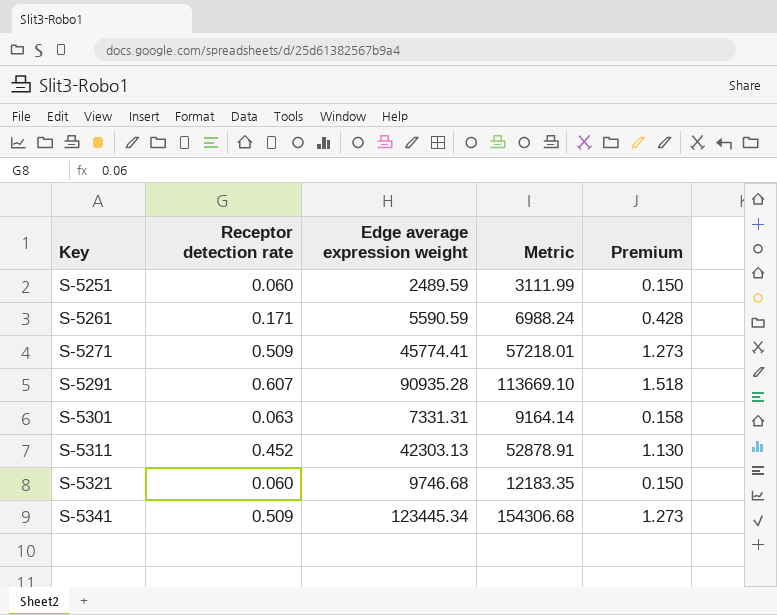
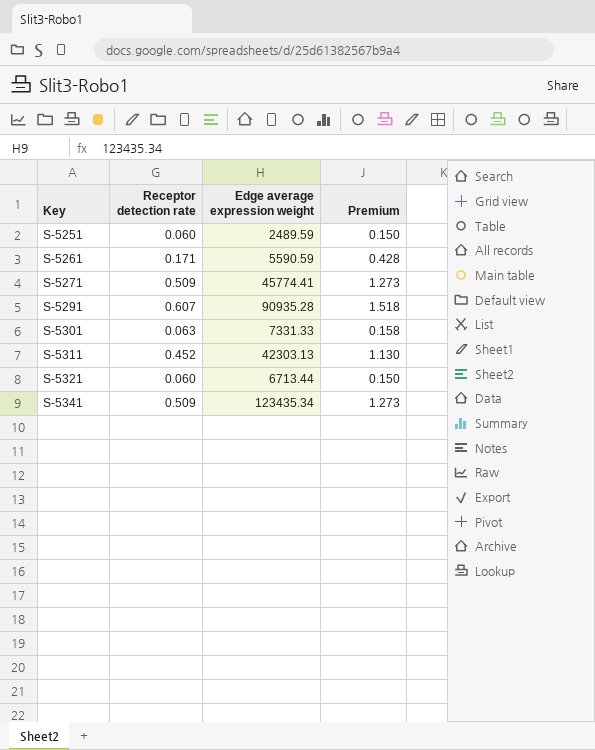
column Metric | formula: [Edge average expression weight] * 1.25 -> none
S-5301 | Edge average expression weight: 7331.31 -> 7331.33
S-5321 | Edge average expression weight: 9746.68 -> 6713.44
S-5341 | Edge average expression weight: 123445.34 -> 123435.34

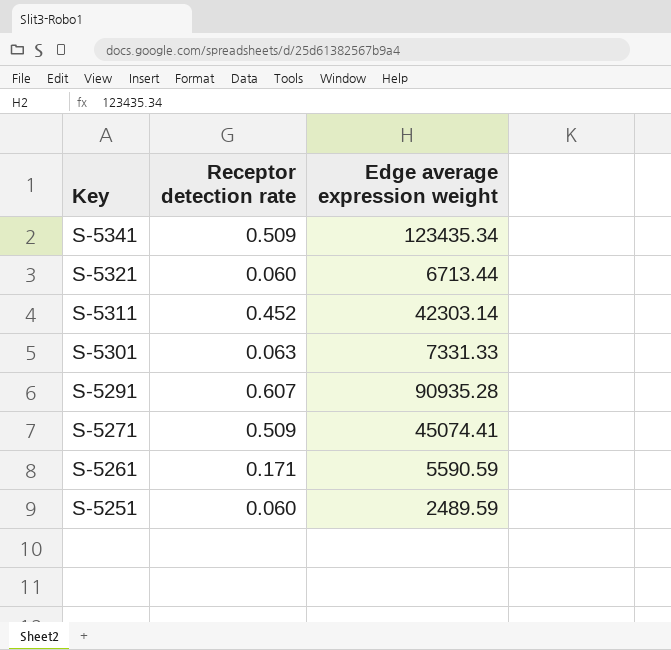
row order: Key ascending -> Key descending
column Premium | formula: [Receptor detection rate] * 2.5 -> none
S-5311 | Edge average expression weight: 42303.13 -> 42303.14
S-5271 | Edge average expression weight: 45774.41 -> 45074.41

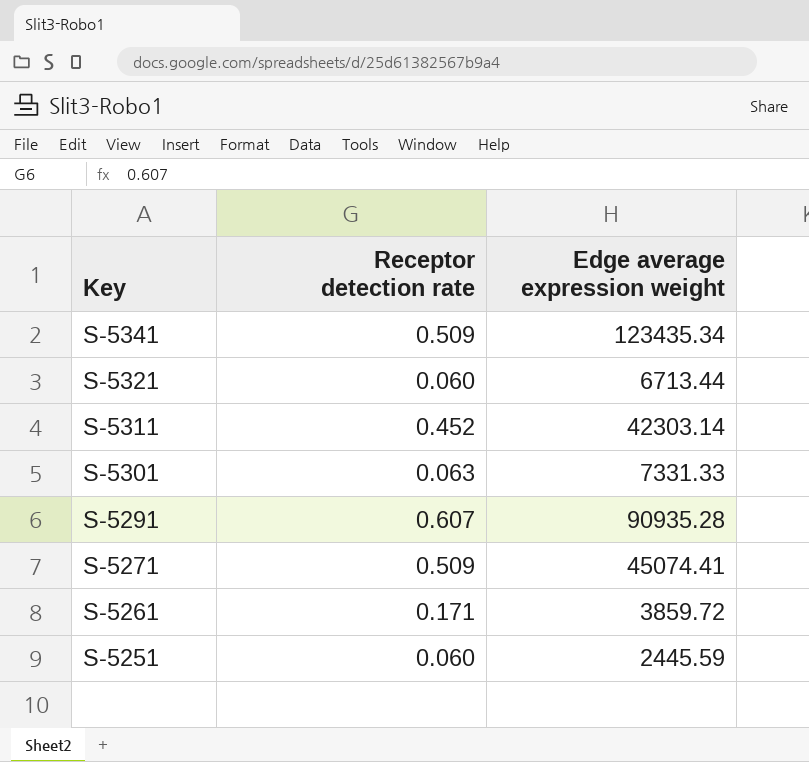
S-5261 | Edge average expression weight: 5590.59 -> 3859.72
S-5251 | Edge average expression weight: 2489.59 -> 2445.59

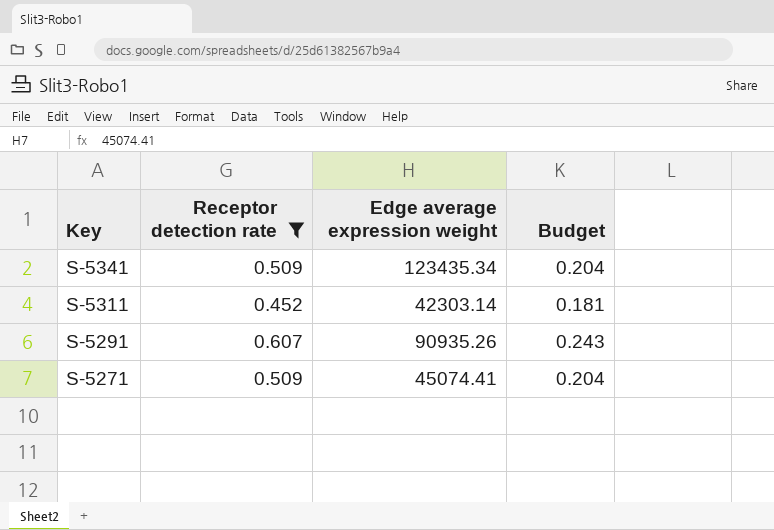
filter: none -> Receptor detection rate >= 0.452
column Budget | formula: none -> [Receptor detection rate] * 0.4
S-5291 | Edge average expression weight: 90935.28 -> 90935.26

